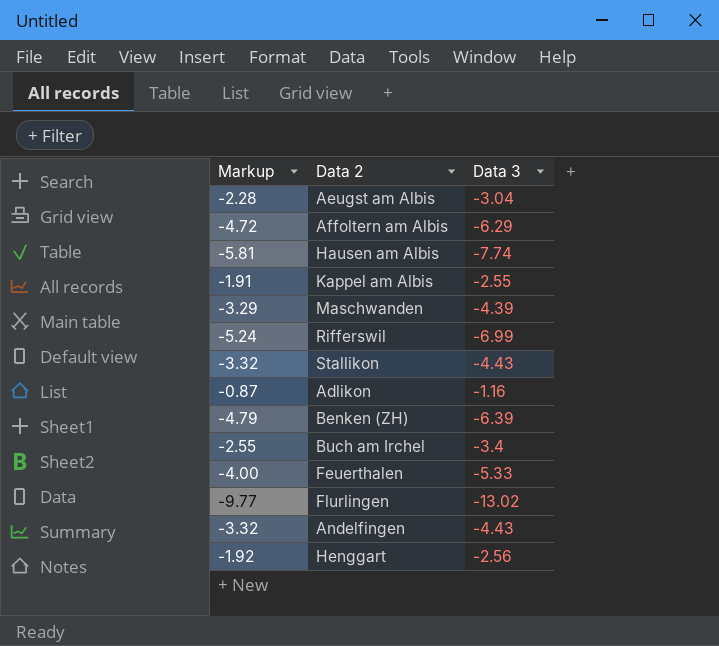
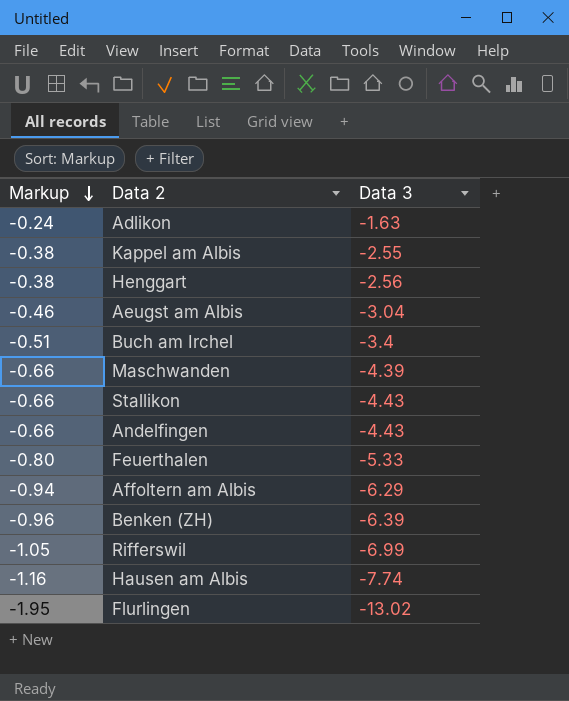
row order: none -> Markup descending
column Markup | formula: [Data 3] * 0.75 -> [Data 3] * 0.15
Adlikon | Data 3: -1.16 -> -1.63

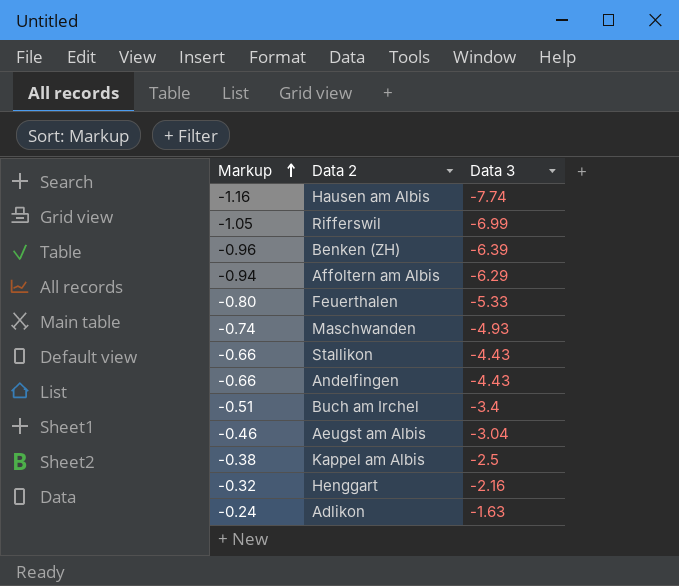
row order: Markup descending -> Markup ascending
row Flurlingen: -1.95 | -13.02 -> none
Maschwanden | Markup: -0.66 -> -0.74
Maschwanden | Data 3: -4.39 -> -4.93
Kappel am Albis | Data 3: -2.55 -> -2.5
Henggart | Markup: -0.38 -> -0.32
Henggart | Data 3: -2.56 -> -2.16

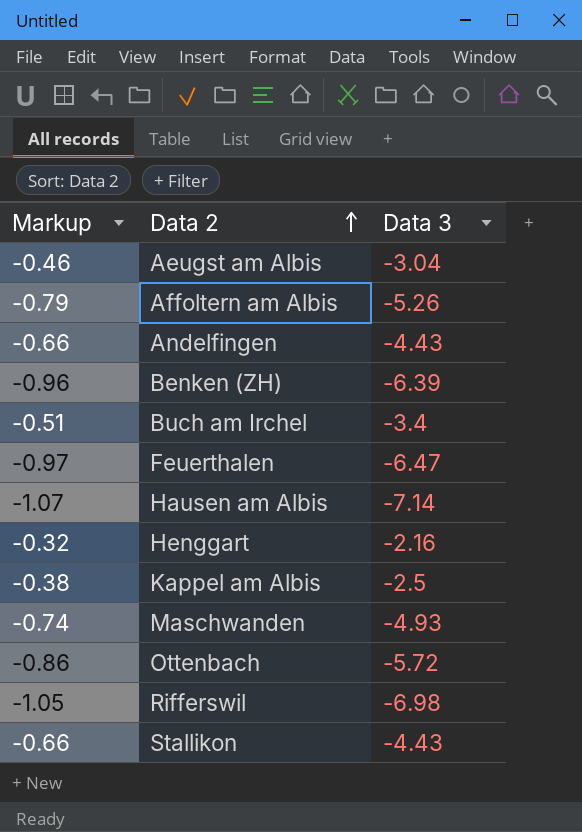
row order: Markup ascending -> Data 2 ascending
row Adlikon: -0.24 | -1.63 -> none
Affoltern am Albis | Markup: -0.94 -> -0.79
Affoltern am Albis | Data 3: -6.29 -> -5.26
Feuerthalen | Markup: -0.80 -> -0.97
Feuerthalen | Data 3: -5.33 -> -6.47
Hausen am Albis | Markup: -1.16 -> -1.07
Hausen am Albis | Data 3: -7.74 -> -7.14
row Ottenbach: none -> -0.86 | -5.72
Rifferswil | Data 3: -6.99 -> -6.98

